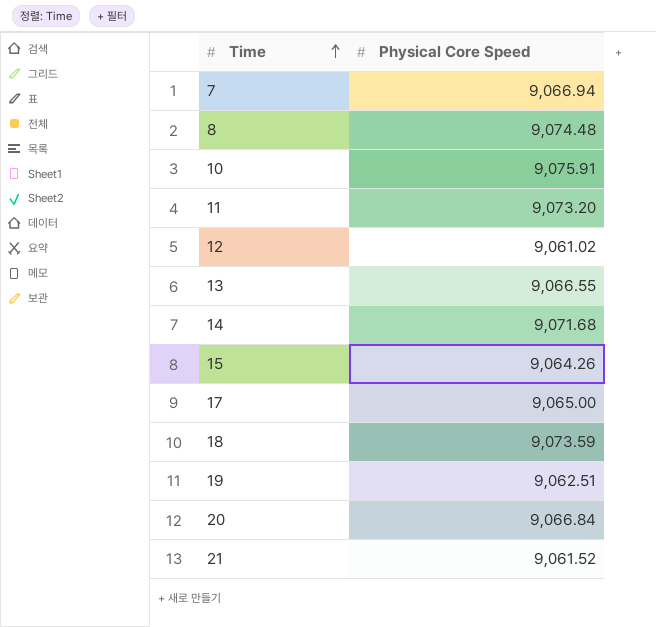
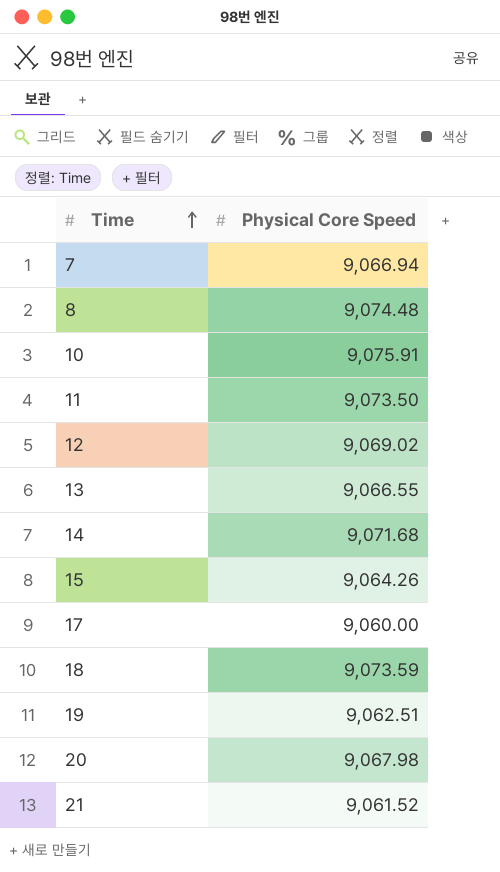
11 | Physical Core Speed: 9,073.20 -> 9,073.50
12 | Physical Core Speed: 9,061.02 -> 9,069.02
17 | Physical Core Speed: 9,065.00 -> 9,060.00
20 | Physical Core Speed: 9,066.84 -> 9,067.98

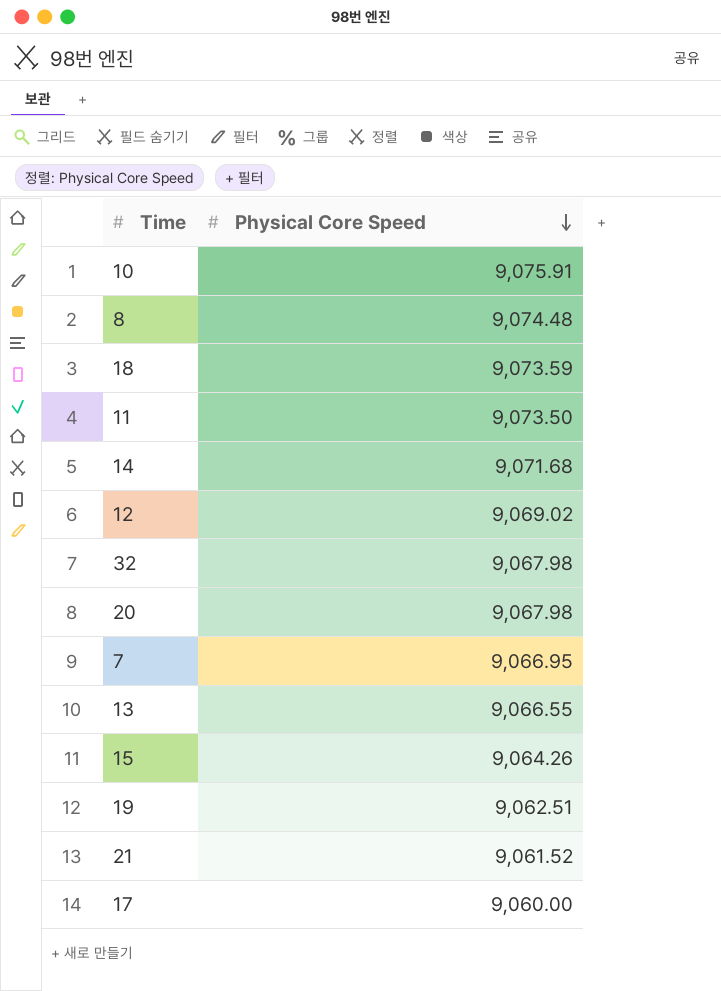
row order: Time ascending -> Physical Core Speed descending
row 32: none -> 9,067.98
7 | Physical Core Speed: 9,066.94 -> 9,066.95

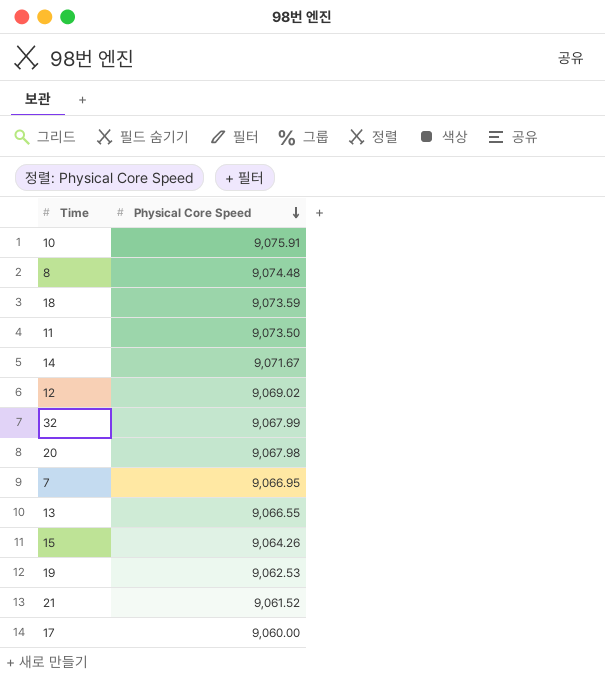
14 | Physical Core Speed: 9,071.68 -> 9,071.67
32 | Physical Core Speed: 9,067.98 -> 9,067.99
19 | Physical Core Speed: 9,062.51 -> 9,062.53

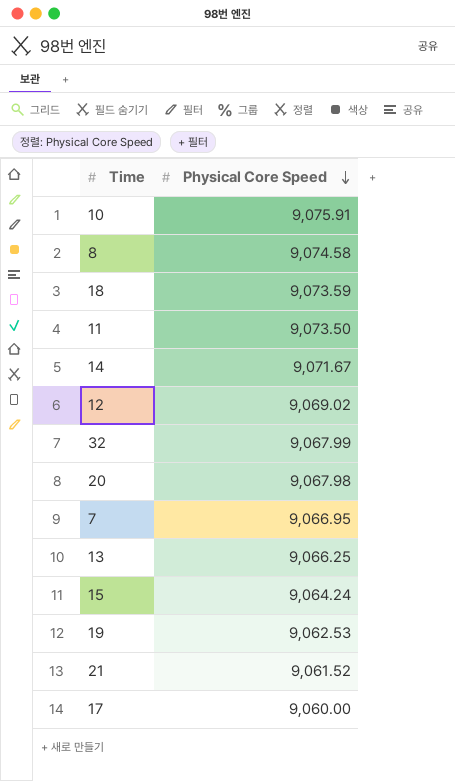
8 | Physical Core Speed: 9,074.48 -> 9,074.58
13 | Physical Core Speed: 9,066.55 -> 9,066.25
15 | Physical Core Speed: 9,064.26 -> 9,064.24

